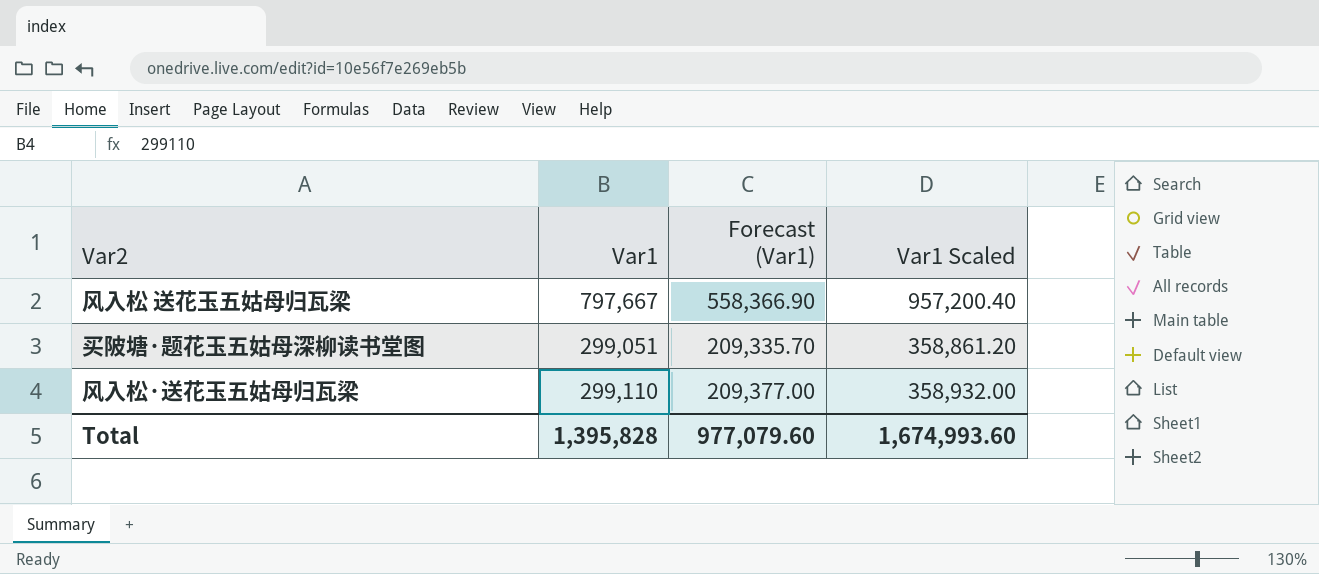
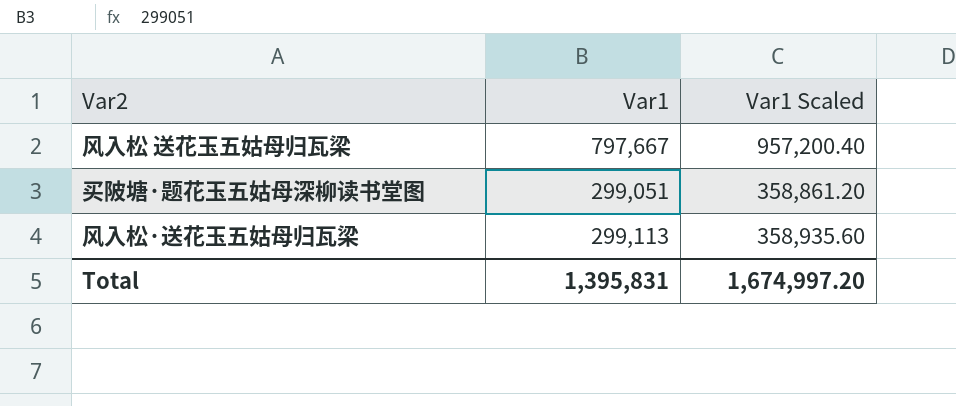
column Forecast (Var1) | formula: [Var1] * 0.7 -> none
风入松·送花玉五姑母归瓦梁 | Var1: 299,110 -> 299,113
风入松·送花玉五姑母归瓦梁 | Var1 Scaled: 358,932.00 -> 358,935.60
Total | Var1: 1,395,828 -> 1,395,831
Total | Var1 Scaled: 1,674,993.60 -> 1,674,997.20

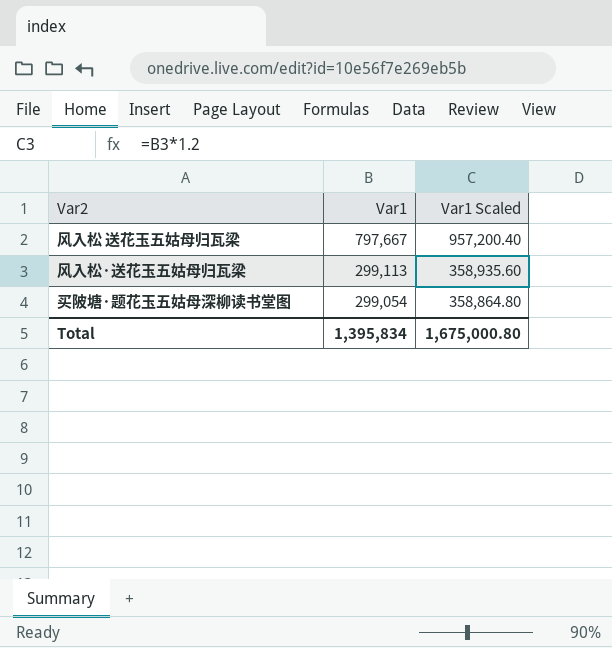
row order: none -> Var1 descending
买陂塘·题花玉五姑母深柳读书堂图 | Var1: 299,051 -> 299,054
买陂塘·题花玉五姑母深柳读书堂图 | Var1 Scaled: 358,861.20 -> 358,864.80
Total | Var1: 1,395,831 -> 1,395,834
Total | Var1 Scaled: 1,674,997.20 -> 1,675,000.80

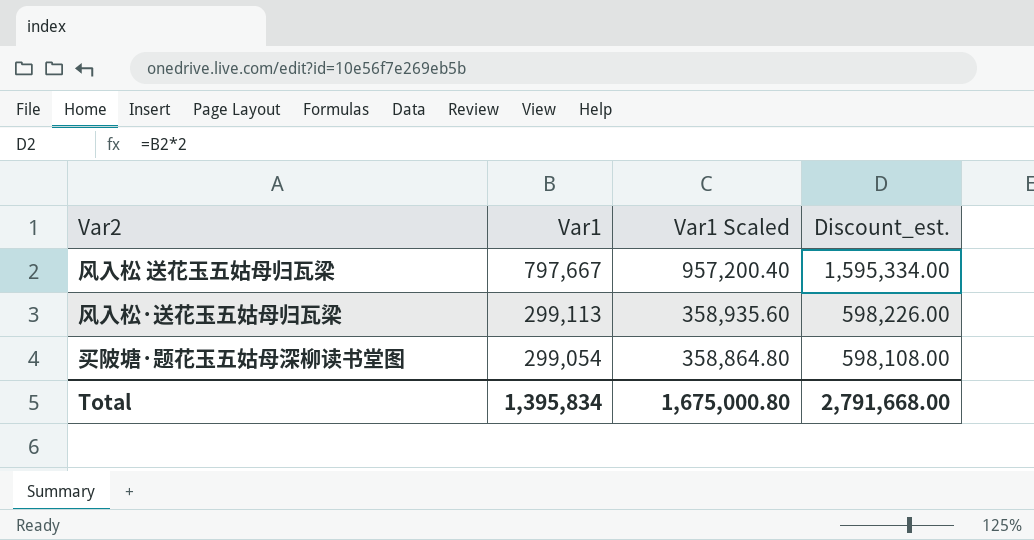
column Discount_est. | formula: none -> [Var1] * 2

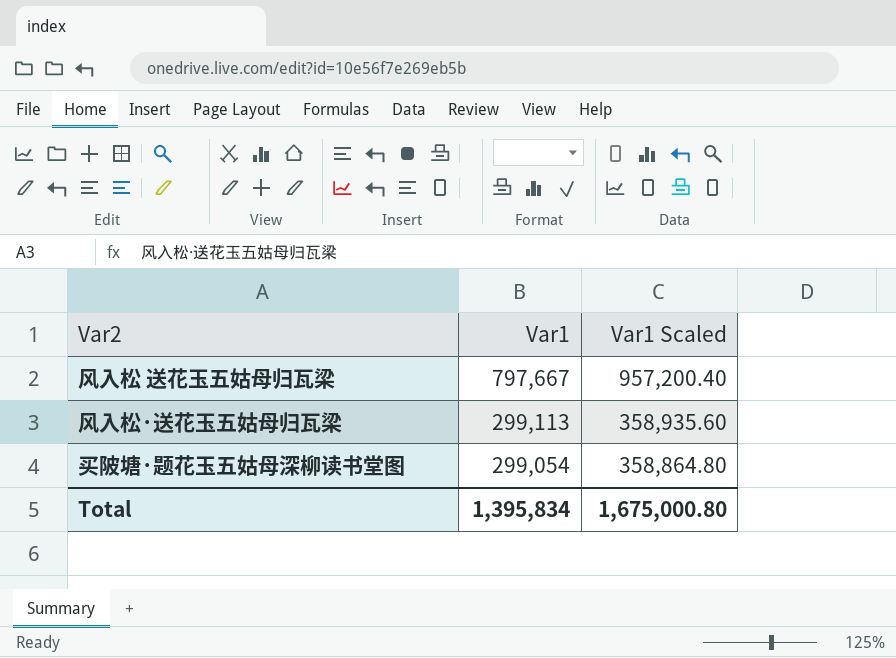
column Discount_est. | formula: [Var1] * 2 -> none

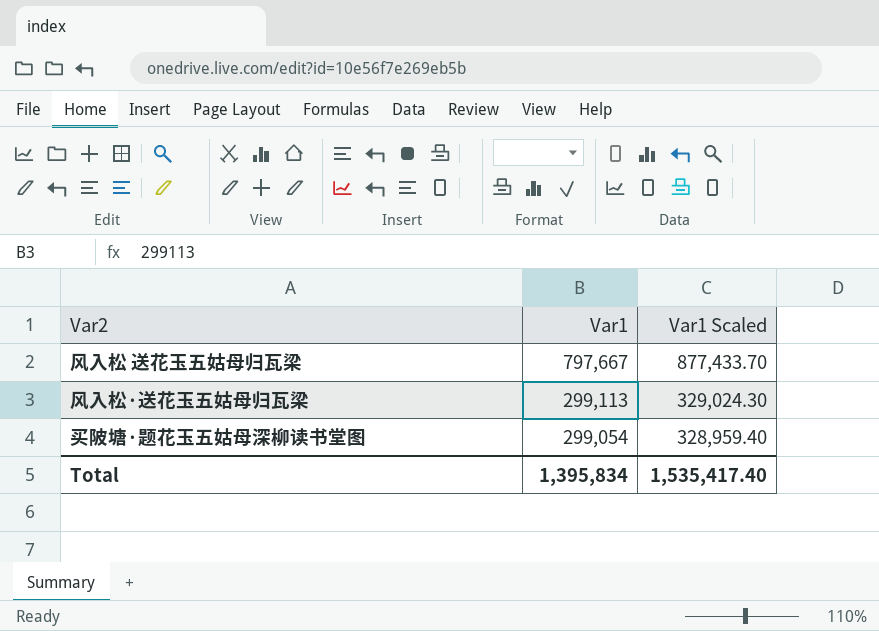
column Var1 Scaled | formula: [Var1] * 1.2 -> [Var1] * 1.1
Total | Var1 Scaled: 1,675,000.80 -> 1,535,417.40

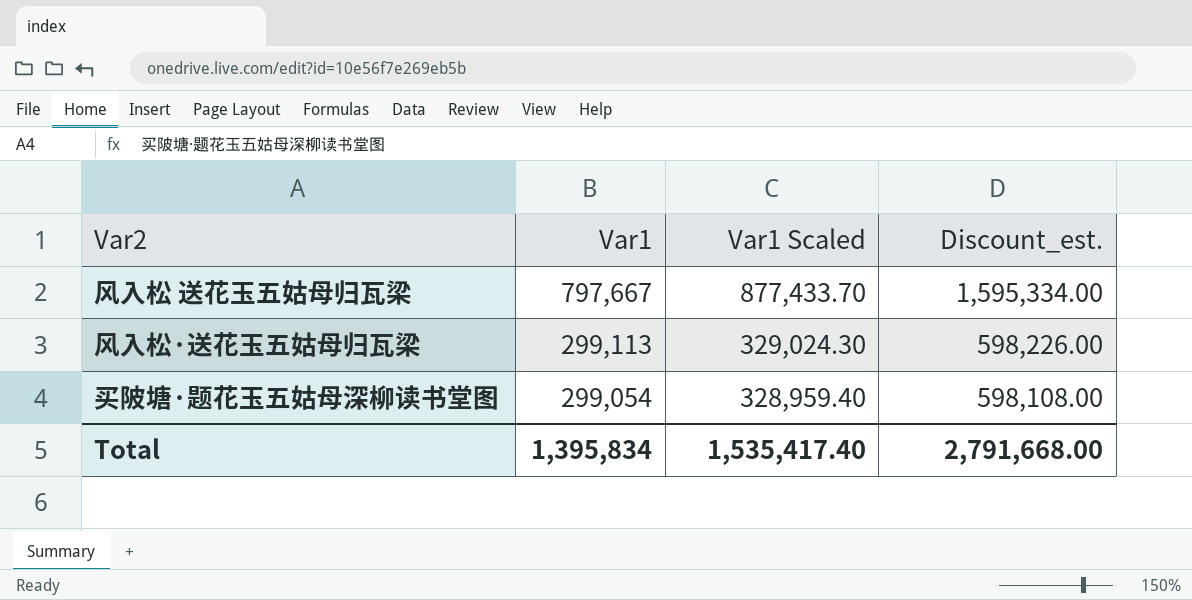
column Discount_est. | formula: none -> [Var1] * 2

